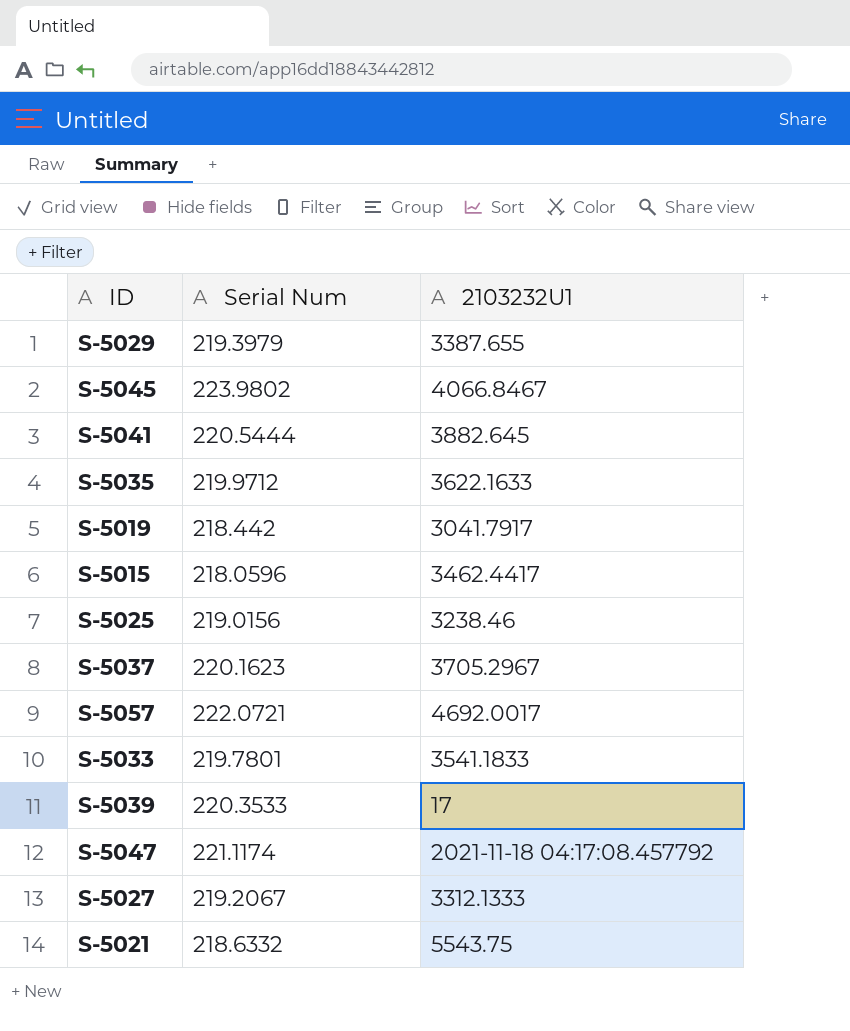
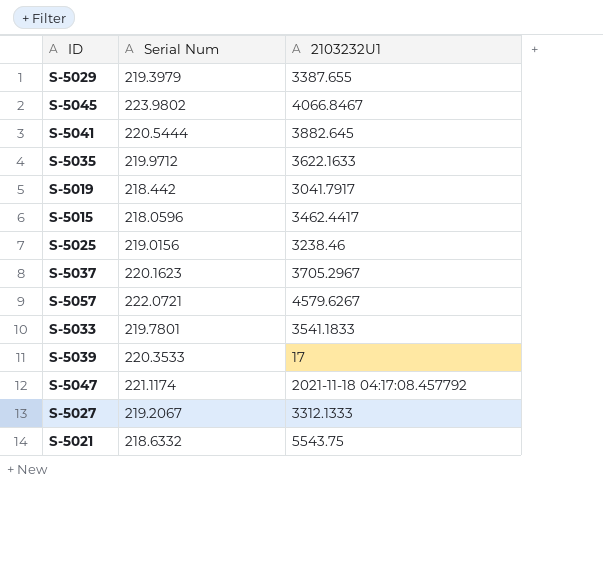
S-5057 | 2103232U1: 4692.0017 -> 4579.6267

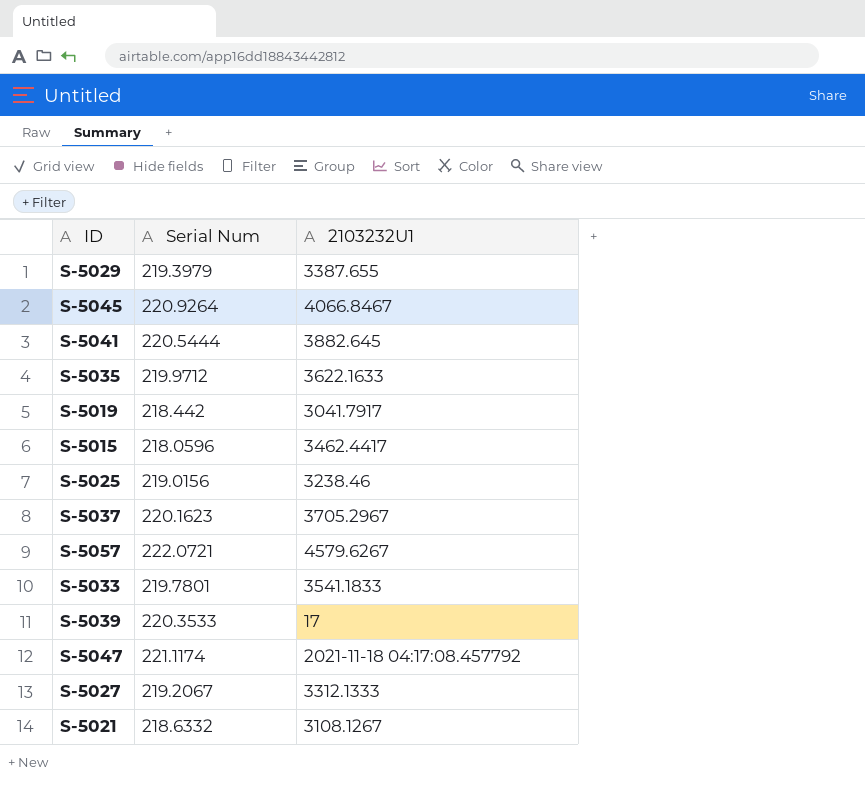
S-5045 | Serial Num: 223.9802 -> 220.9264
S-5021 | 2103232U1: 5543.75 -> 3108.1267

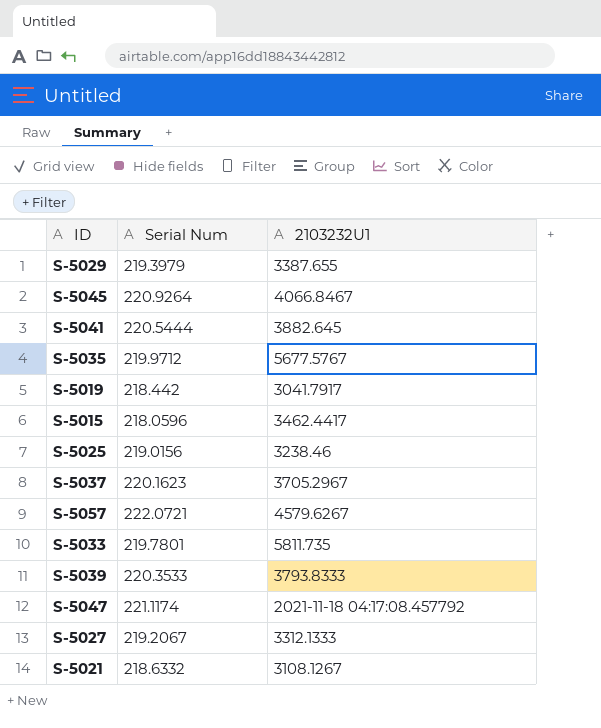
S-5035 | 2103232U1: 3622.1633 -> 5677.5767
S-5033 | 2103232U1: 3541.1833 -> 5811.735
S-5039 | 2103232U1: 17 -> 3793.8333

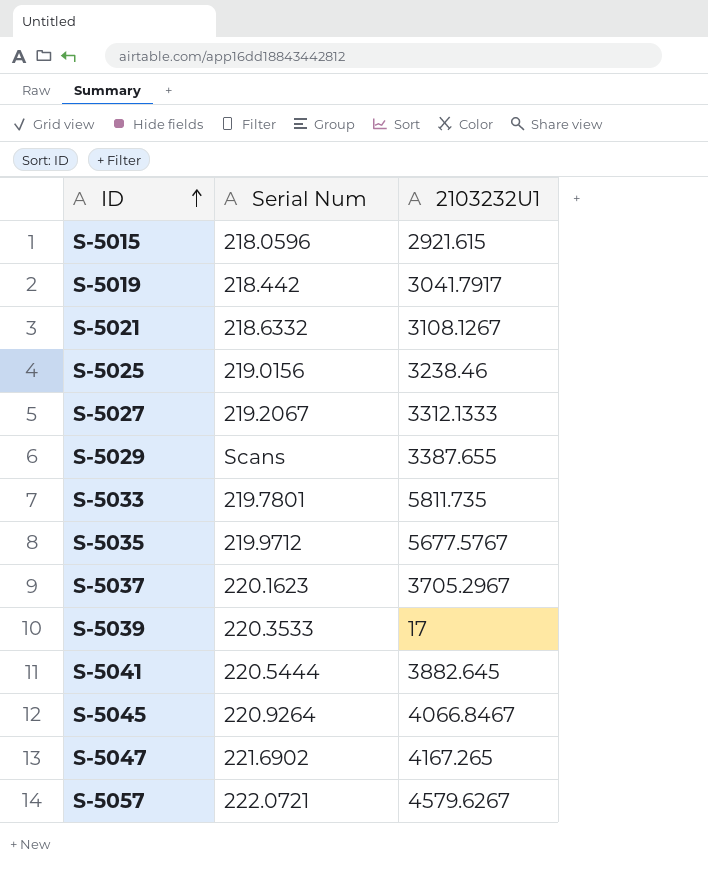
row order: none -> ID ascending
S-5015 | 2103232U1: 3462.4417 -> 2921.615
S-5029 | Serial Num: 219.3979 -> Scans
S-5039 | 2103232U1: 3793.8333 -> 17
S-5047 | Serial Num: 221.1174 -> 221.6902
S-5047 | 2103232U1: 2021-11-18 04:17:08.457792 -> 4167.265

